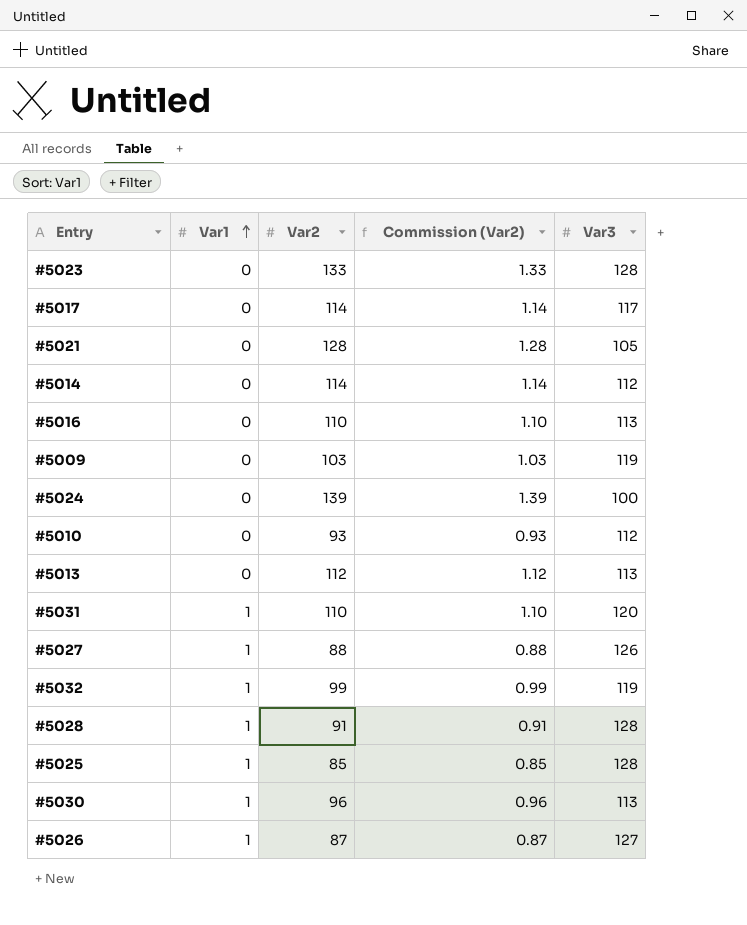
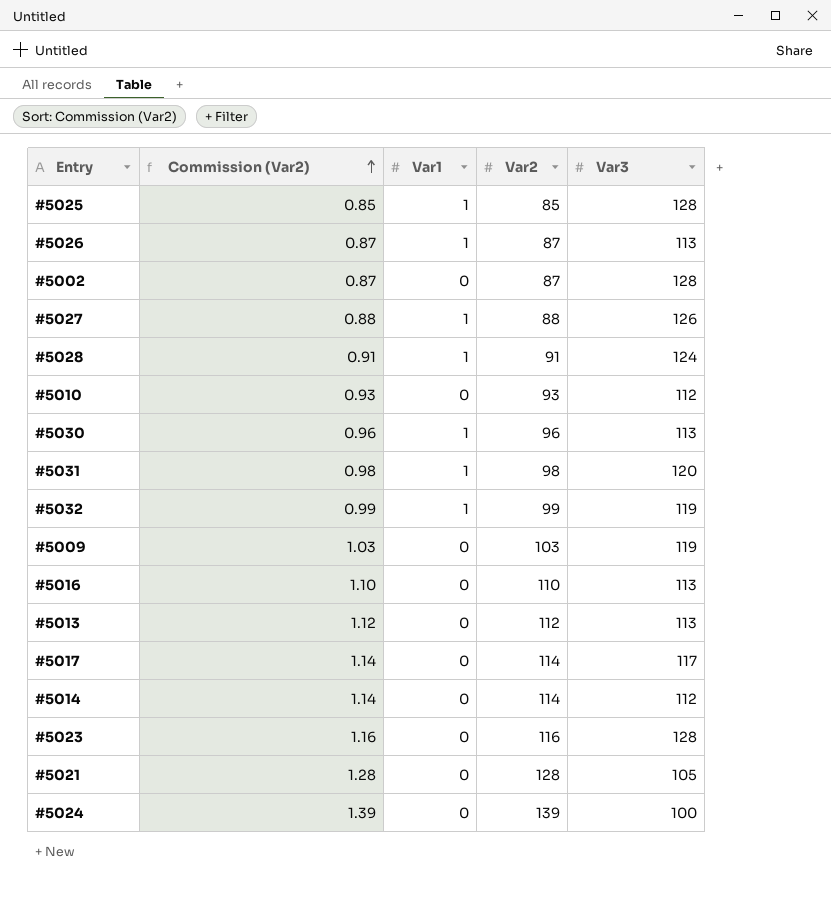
row order: Var1 ascending -> Commission (Var2) ascending
column Commission (Var2) | position: 4 -> 2
#5026 | Var3: 127 -> 113
row #5002: none -> 0.87 | 0 | 87 | 128
#5028 | Var3: 128 -> 124
#5031 | Commission (Var2): 1.10 -> 0.98
#5031 | Var2: 110 -> 98
#5023 | Commission (Var2): 1.33 -> 1.16
#5023 | Var2: 133 -> 116

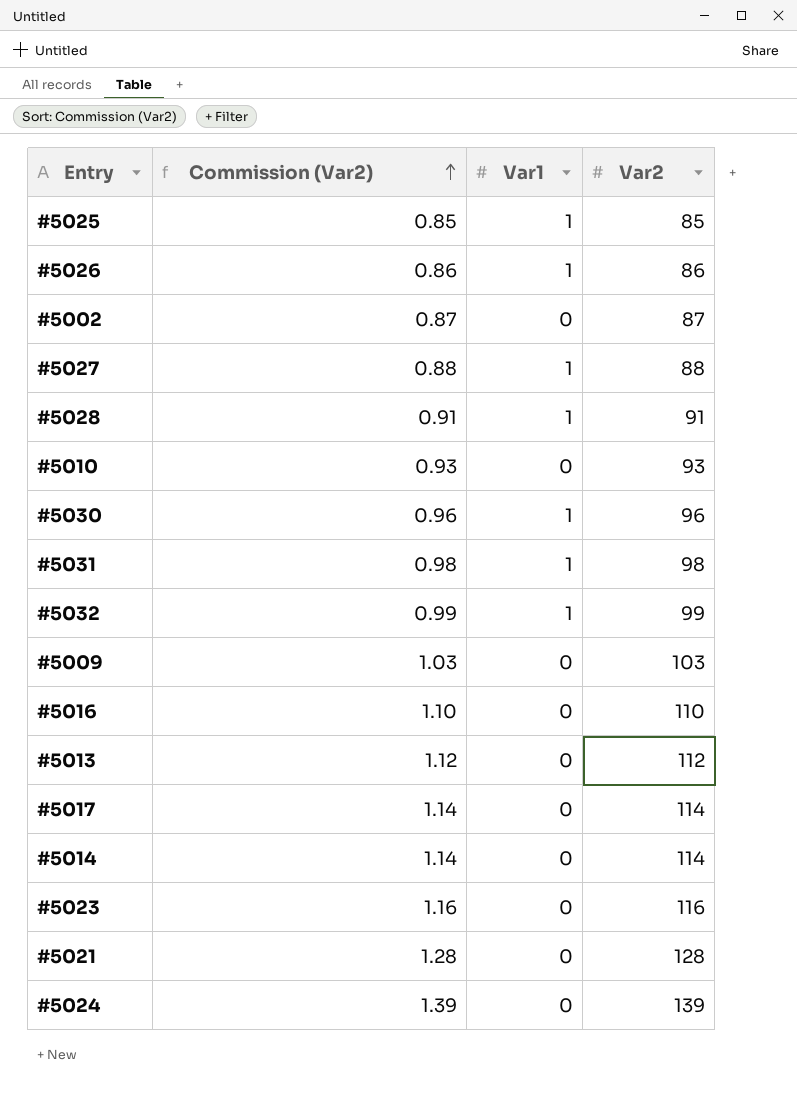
column Var3 | position: 5 -> none
#5026 | Commission (Var2): 0.87 -> 0.86
#5026 | Var2: 87 -> 86

